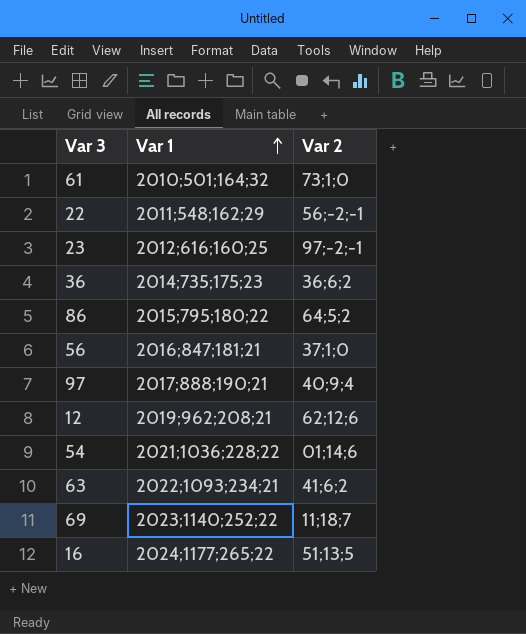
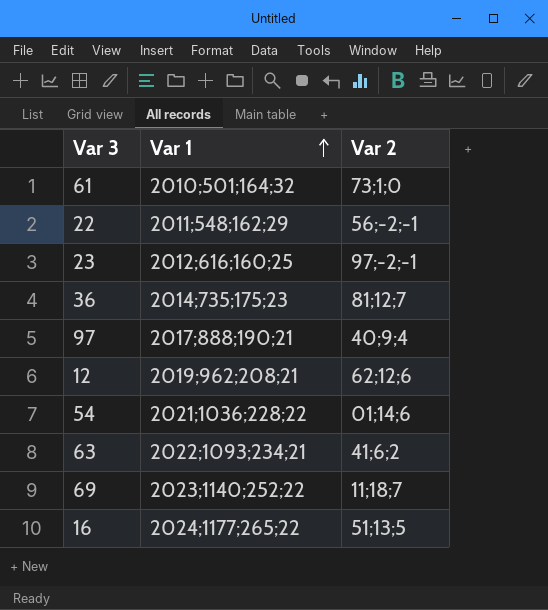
row 86: 2015;795;180;22 | 64;5;2 -> none
row 56: 2016;847;181;21 | 37;1;0 -> none
36 | Var 2: 36;6;2 -> 81;12;7

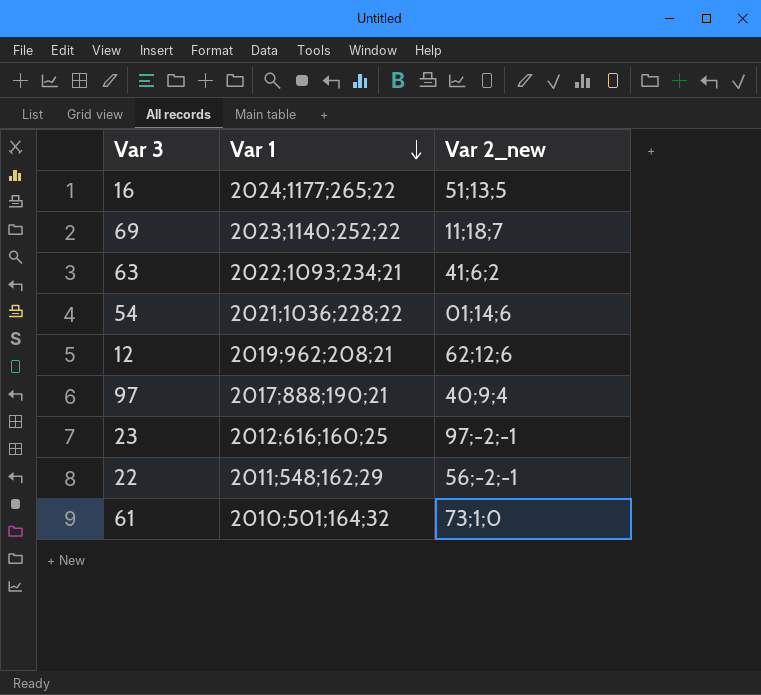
row order: Var 1 ascending -> Var 1 descending
column name: Var 2 -> Var 2_new
row 36: 2014;735;175;23 | 81;12;7 -> none

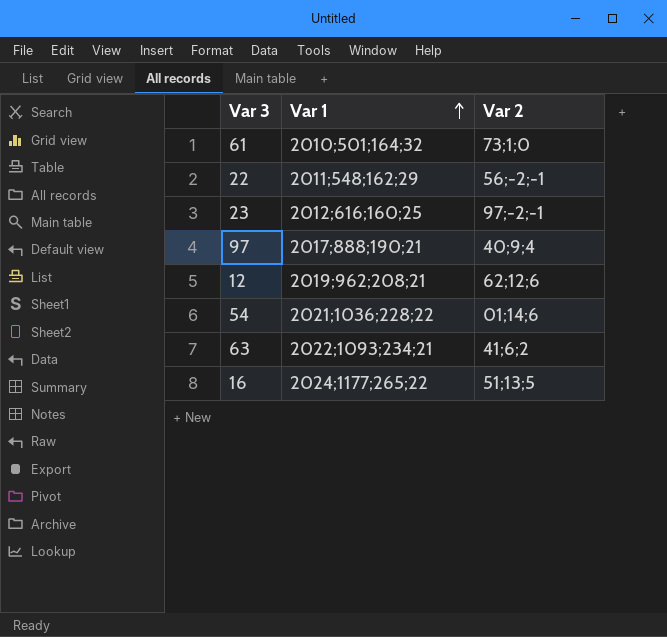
row order: Var 1 descending -> Var 1 ascending
column name: Var 2_new -> Var 2
row 69: 2023;1140;252;22 | 11;18;7 -> none

